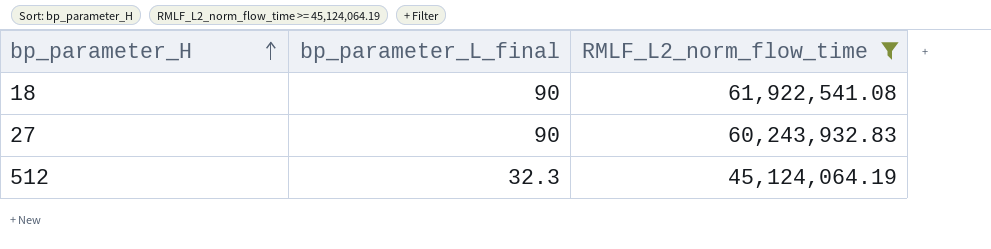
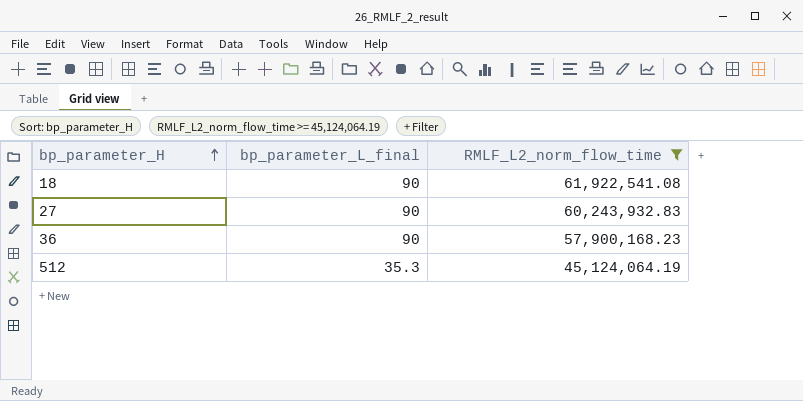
row 36: none -> 90 | 57,900,168.23
512 | bp_parameter_L_final: 32.3 -> 35.3

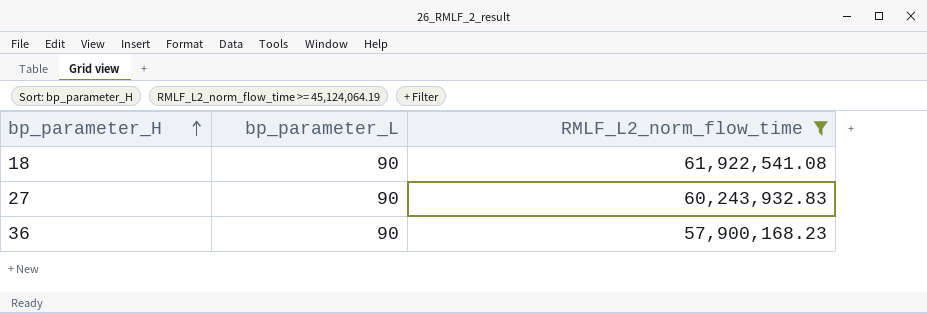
column name: bp_parameter_L_final -> bp_parameter_L
row 512: 35.3 | 45,124,064.19 -> none

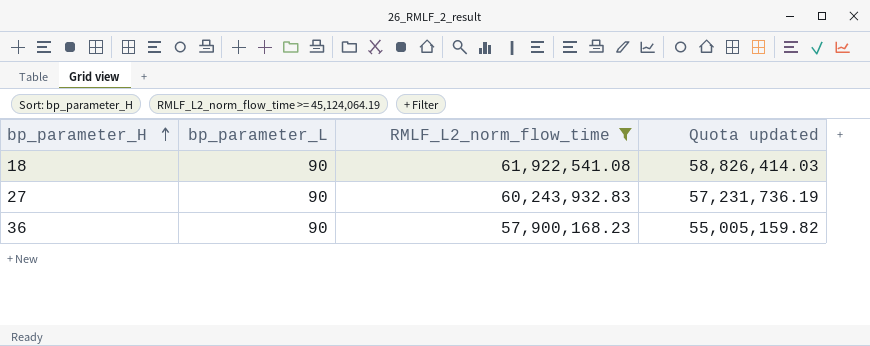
column Quota updated | formula: none -> [RMLF_L2_norm_flow_time] * 0.95

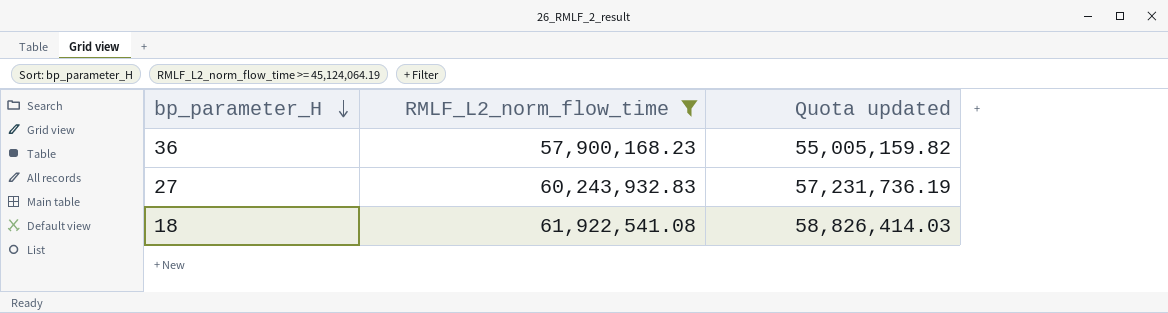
row order: bp_parameter_H ascending -> bp_parameter_H descending
column bp_parameter_L | position: 2 -> none

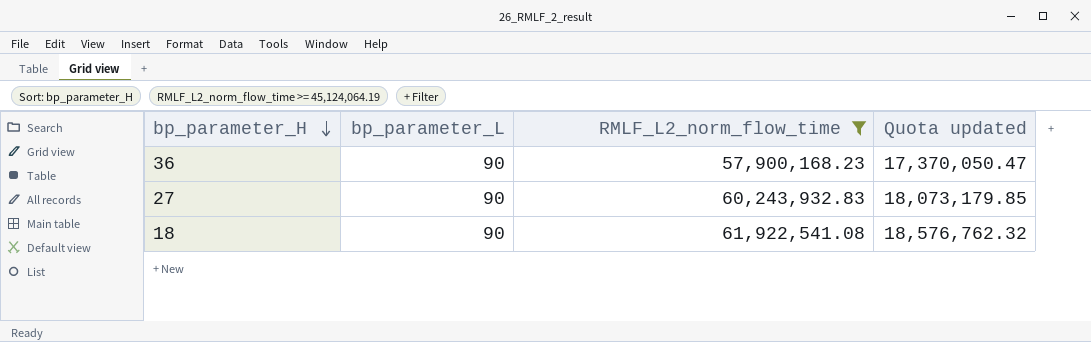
column bp_parameter_L | position: none -> 2
column Quota updated | formula: [RMLF_L2_norm_flow_time] * 0.95 -> [RMLF_L2_norm_flow_time] * 0.3

